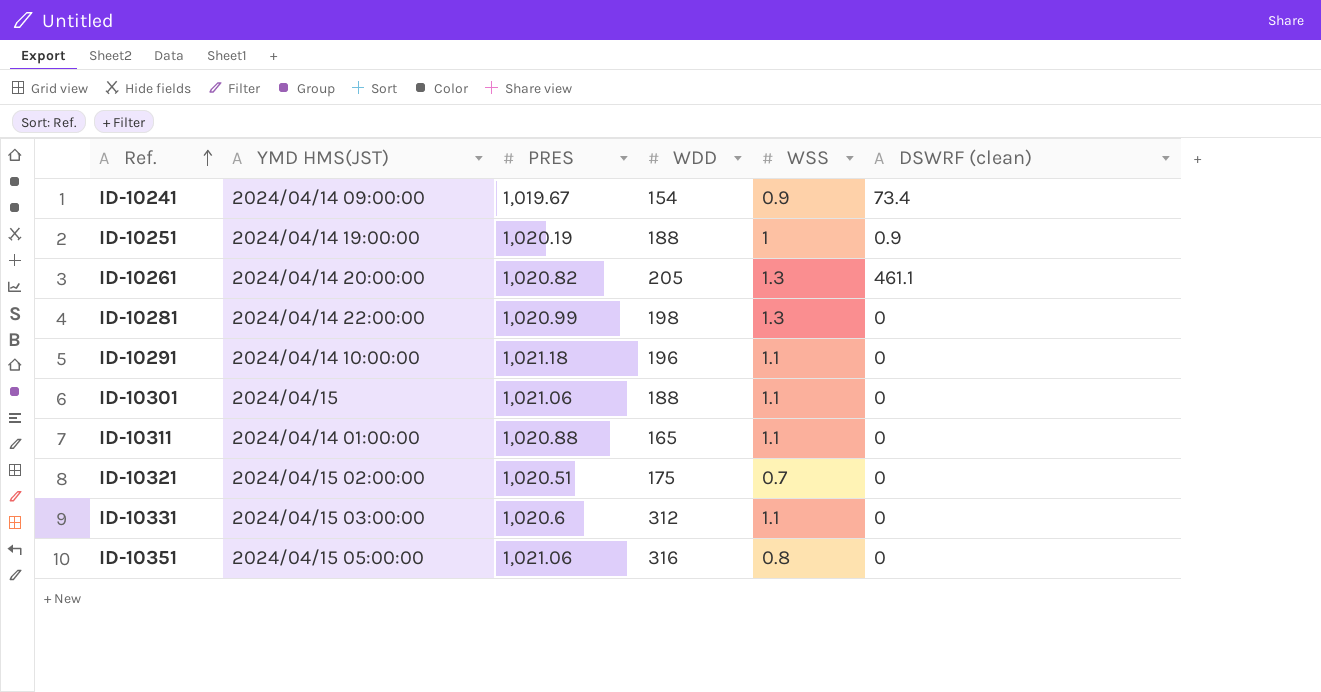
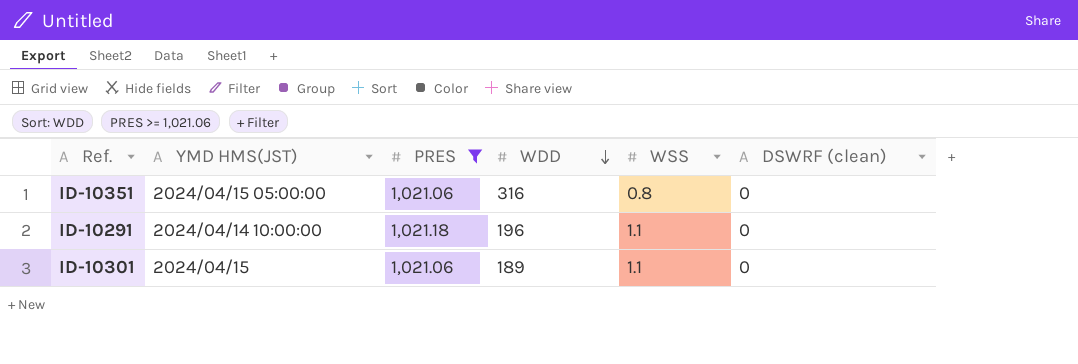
filter: none -> PRES >= 1,021.06
row order: Ref. ascending -> WDD descending
ID-10301 | WDD: 188 -> 189

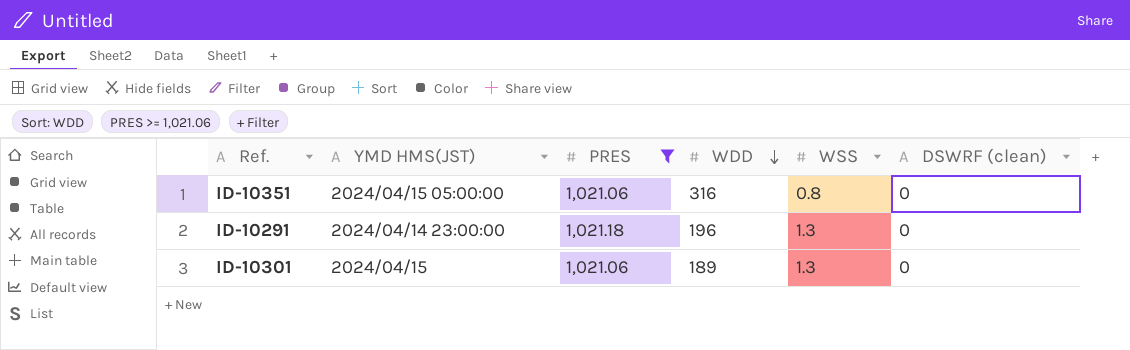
ID-10291 | YMD HMS(JST): 2024/04/14 10:00:00 -> 2024/04/14 23:00:00
ID-10291 | WSS: 1.1 -> 1.3
ID-10301 | WSS: 1.1 -> 1.3

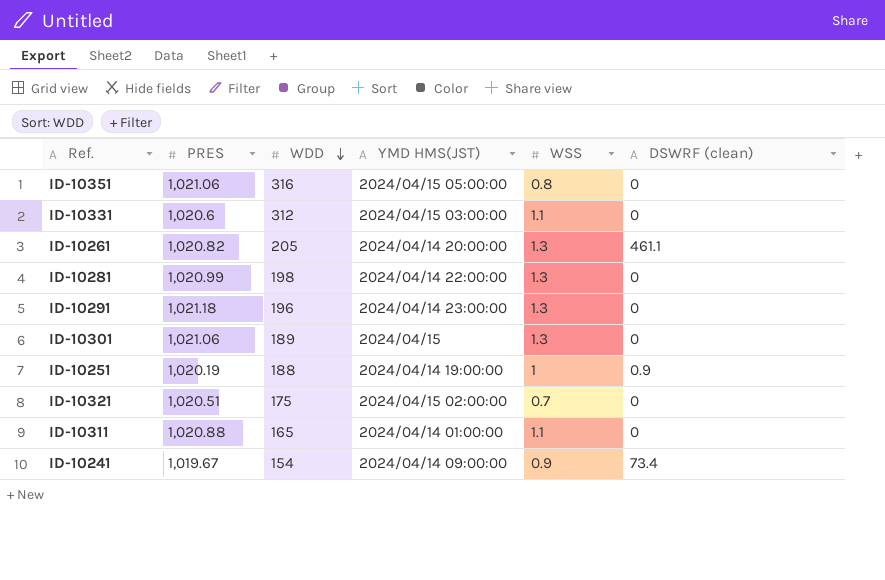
filter: PRES >= 1,021.06 -> none
column YMD HMS(JST) | position: 2 -> 4

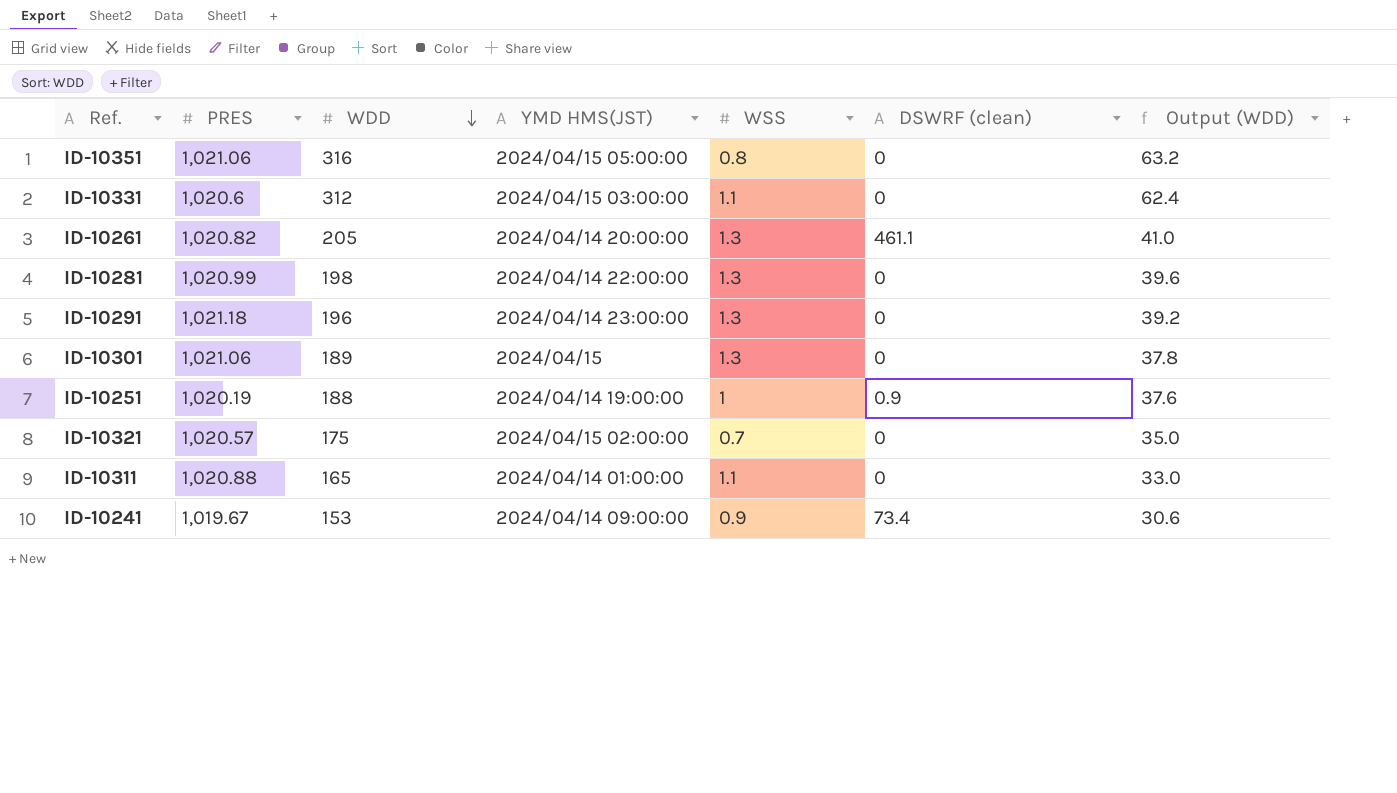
column Output (WDD) | formula: none -> [WDD] * 0.2
ID-10321 | PRES: 1,020.51 -> 1,020.57
ID-10241 | WDD: 154 -> 153

